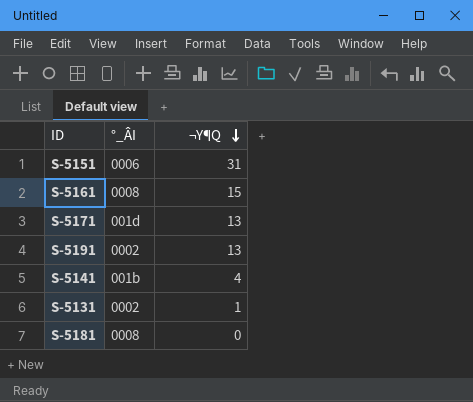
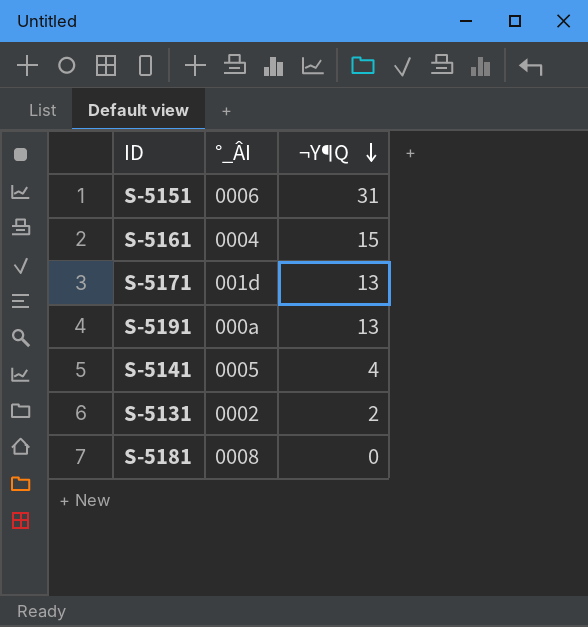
S-5161 | °_ÂI: 0008 -> 0004
S-5191 | °_ÂI: 0002 -> 000a
S-5141 | °_ÂI: 001b -> 0005
S-5131 | ¬Y¶Q: 1 -> 2

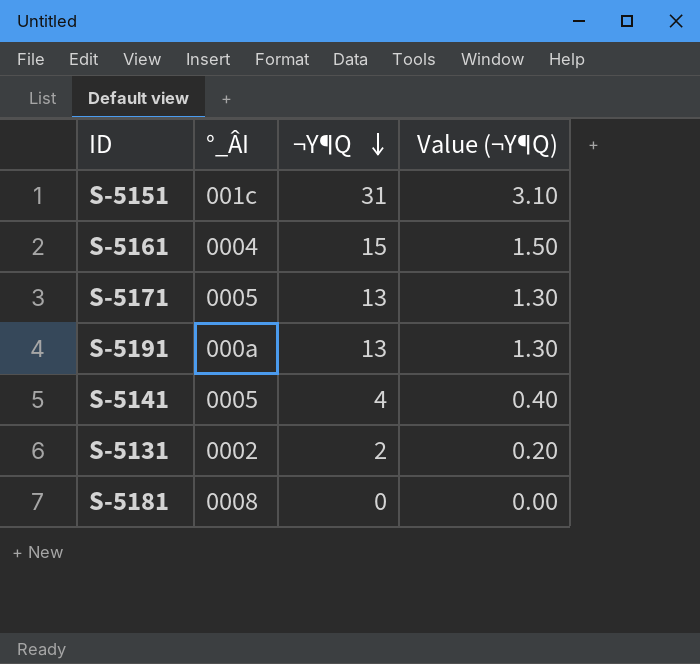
column Value (¬Y¶Q) | formula: none -> [¬Y¶Q] * 0.1
S-5151 | °_ÂI: 0006 -> 001c
S-5171 | °_ÂI: 001d -> 0005

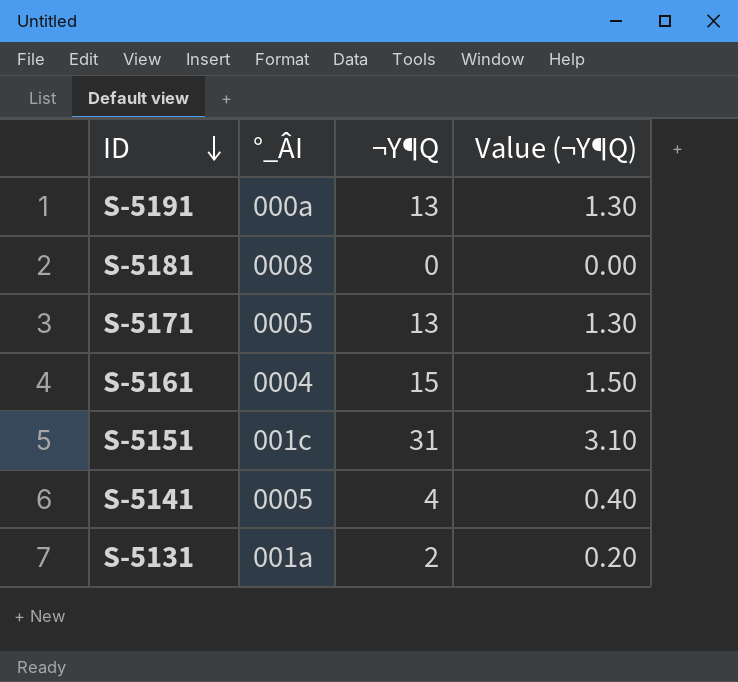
row order: ¬Y¶Q descending -> ID descending
S-5131 | °_ÂI: 0002 -> 001a

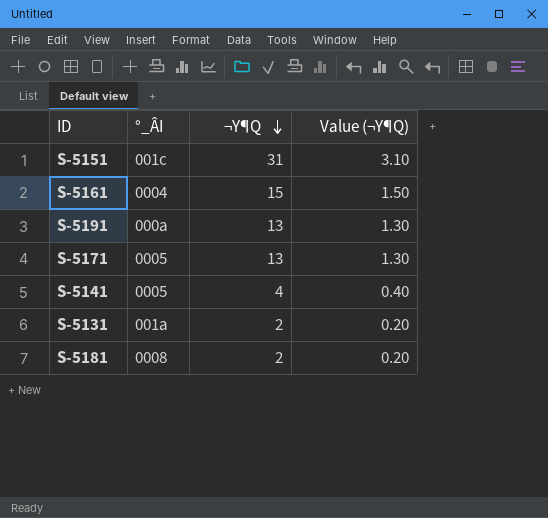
row order: ID descending -> ¬Y¶Q descending
S-5181 | ¬Y¶Q: 0 -> 2
S-5181 | Value (¬Y¶Q): 0.00 -> 0.20

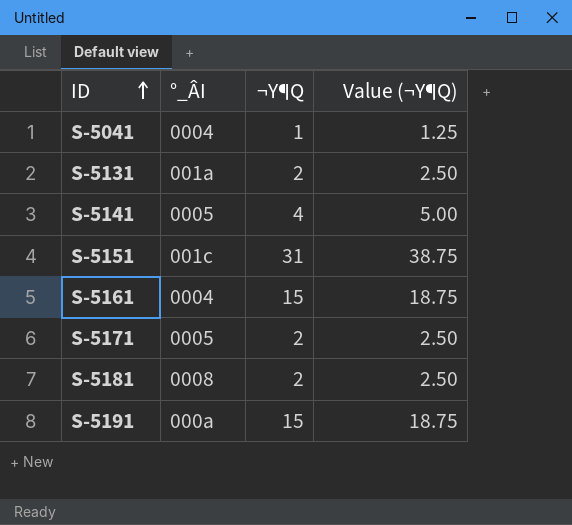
row order: ¬Y¶Q descending -> ID ascending
column Value (¬Y¶Q) | formula: [¬Y¶Q] * 0.1 -> [¬Y¶Q] * 1.25
row S-5041: none -> 0004 | 1 | 1.25
S-5171 | ¬Y¶Q: 13 -> 2
S-5191 | ¬Y¶Q: 13 -> 15

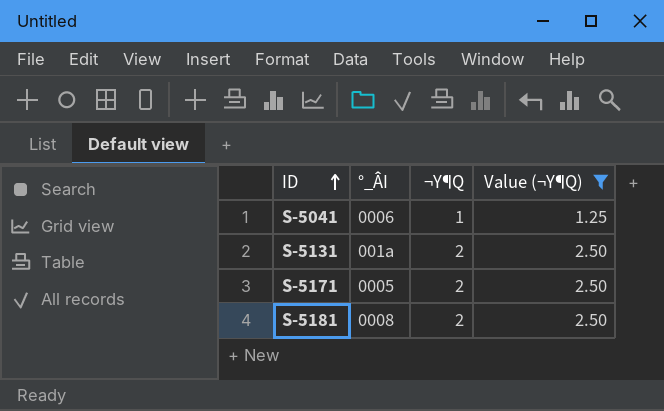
filter: none -> Value (¬Y¶Q) <= 2.50
S-5041 | °_ÂI: 0004 -> 0006

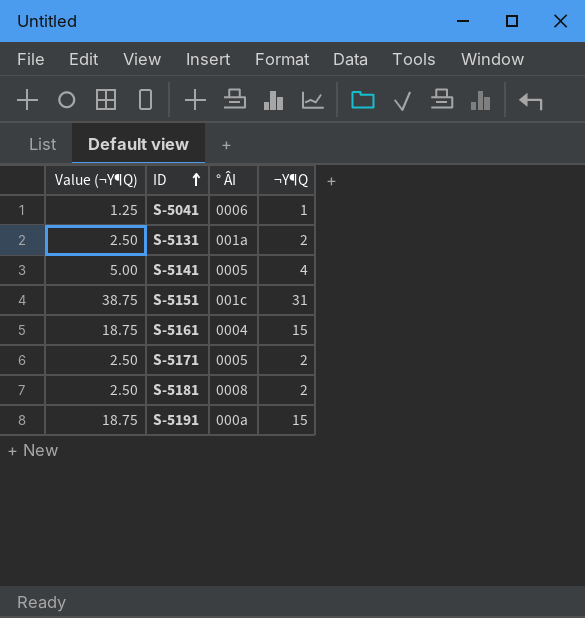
filter: Value (¬Y¶Q) <= 2.50 -> none
column Value (¬Y¶Q) | position: 4 -> 1
column name: °_ÂI -> ° ÂI

